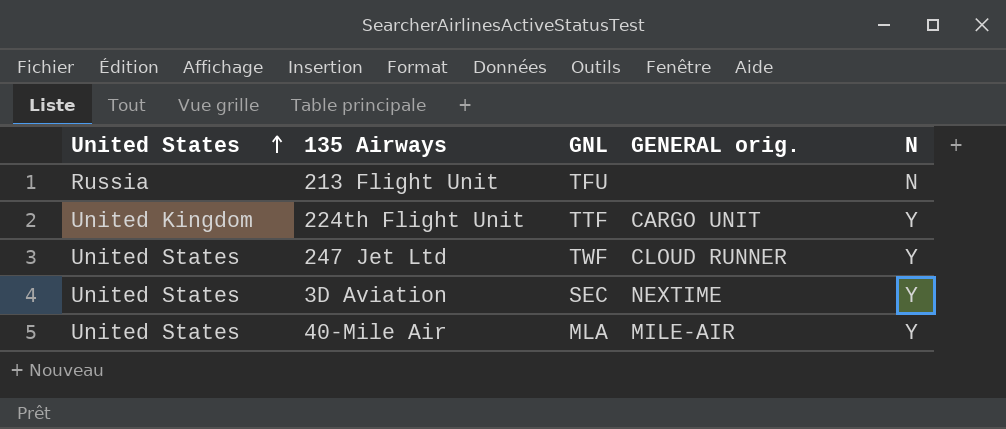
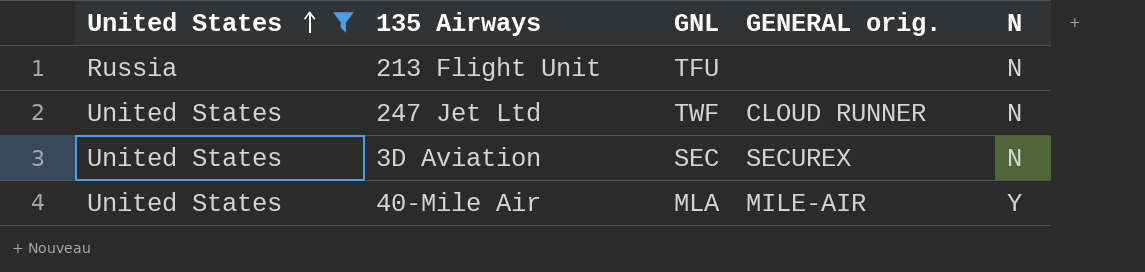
filter: none -> United States != United Kingdom
247 Jet Ltd | N: Y -> N
3D Aviation | GENERAL orig.: NEXTIME -> SECUREX
3D Aviation | N: Y -> N

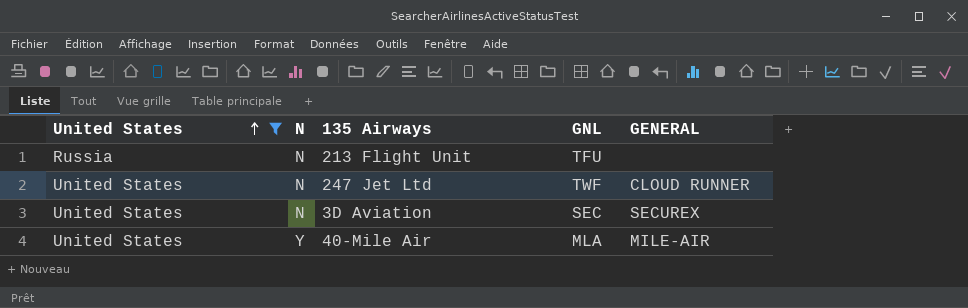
column N | position: 5 -> 2
column name: GENERAL orig. -> GENERAL

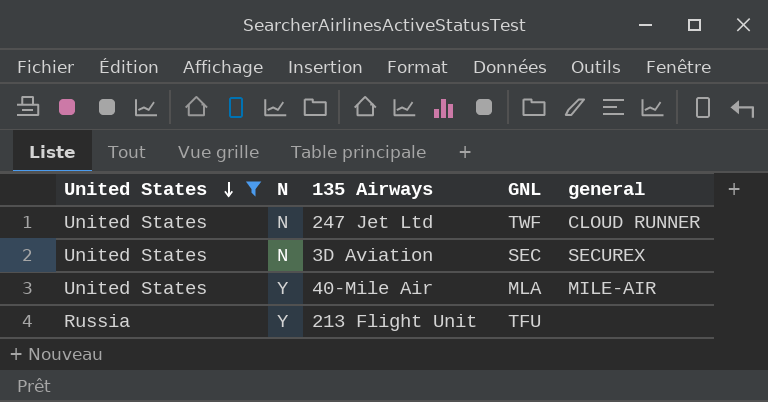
row order: United States ascending -> United States descending
column name: GENERAL -> general
213 Flight Unit | N: N -> Y

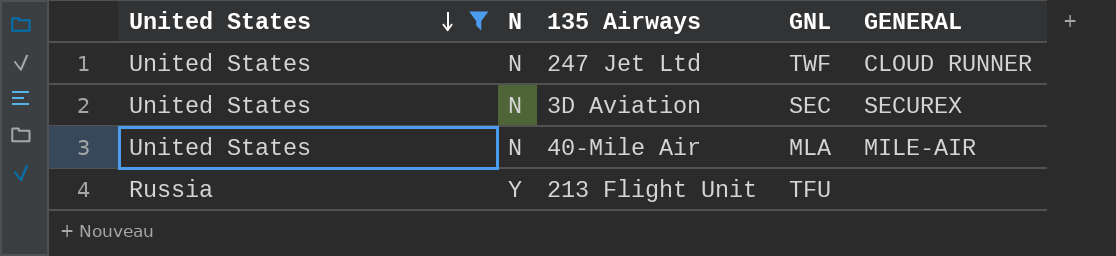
column name: general -> GENERAL
40-Mile Air | N: Y -> N

